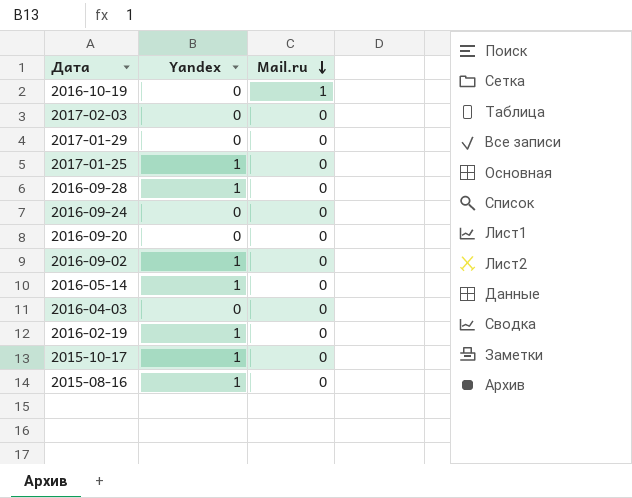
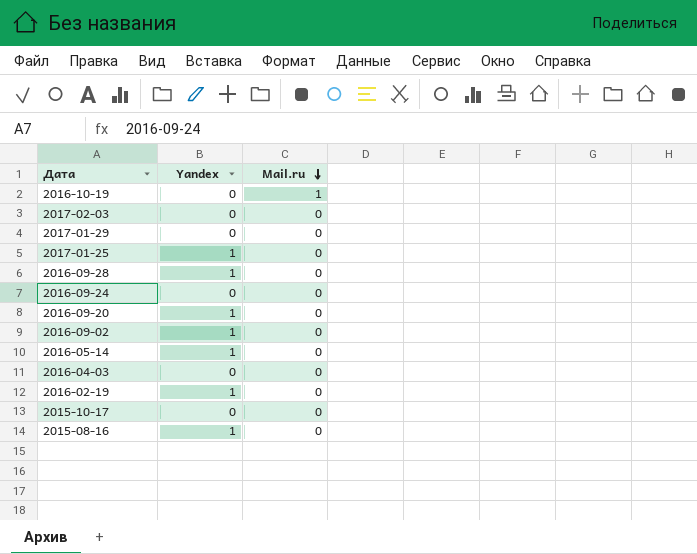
2016-09-20 | Yandex: 0 -> 1
2015-10-17 | Yandex: 1 -> 0

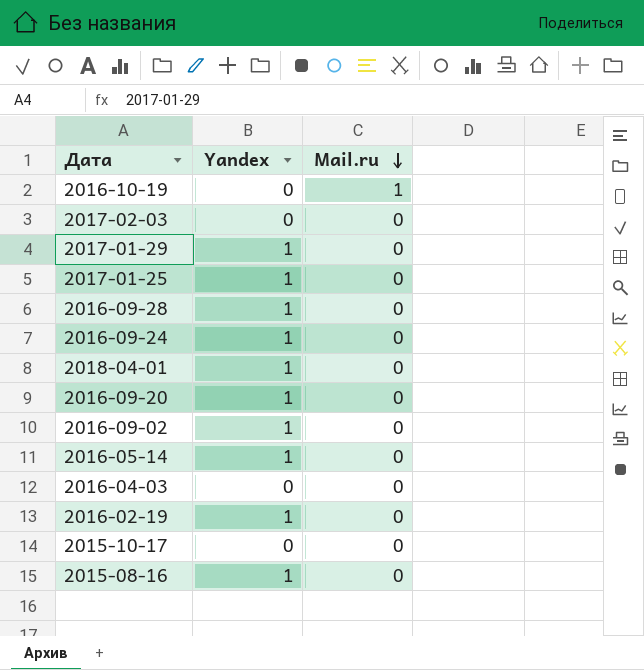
2017-01-29 | Yandex: 0 -> 1
2016-09-24 | Yandex: 0 -> 1
row 2018-04-01: none -> 1 | 0

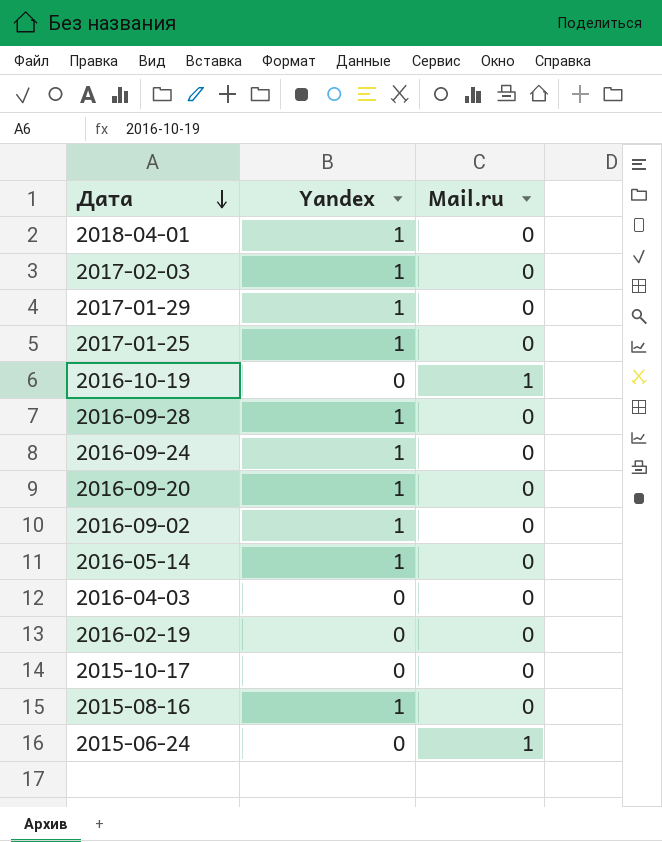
row order: Mail.ru descending -> Дата descending
2017-02-03 | Yandex: 0 -> 1
2016-02-19 | Yandex: 1 -> 0
row 2015-06-24: none -> 0 | 1

